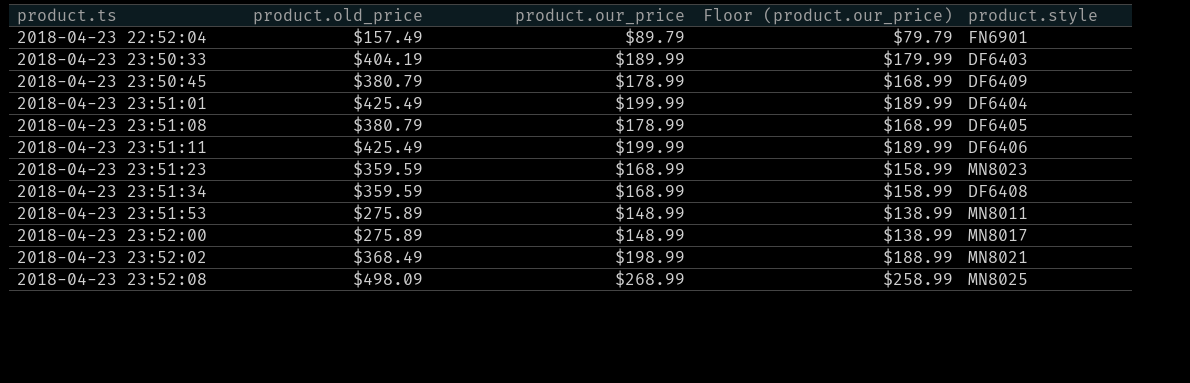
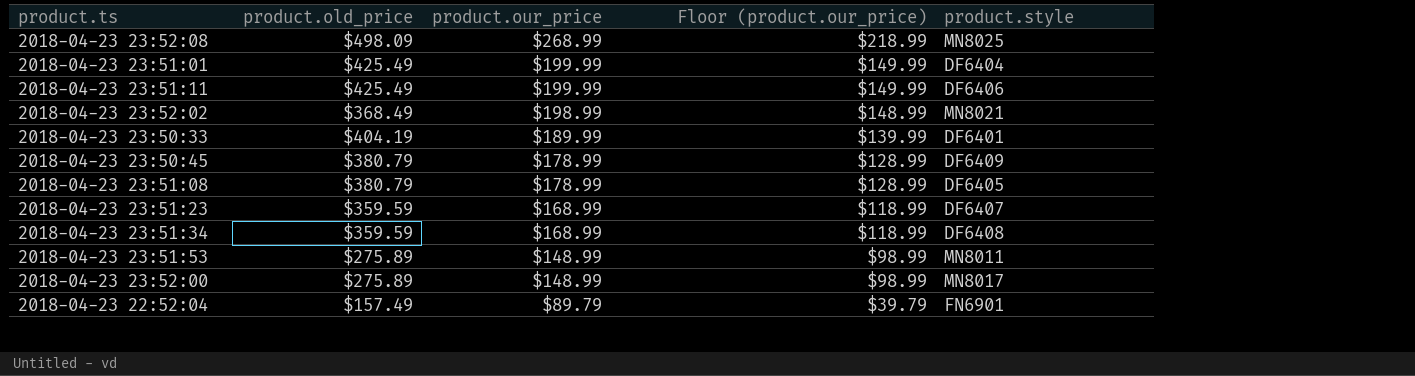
row order: product.ts ascending -> product.our_price descending
column Floor (product.our_price) | formula: [product.our_price] - 10 -> [product.our_price] - 50
2018-04-23 23:50:33 | product.style: DF6403 -> DF6401
2018-04-23 23:51:23 | product.style: MN8023 -> DF6407

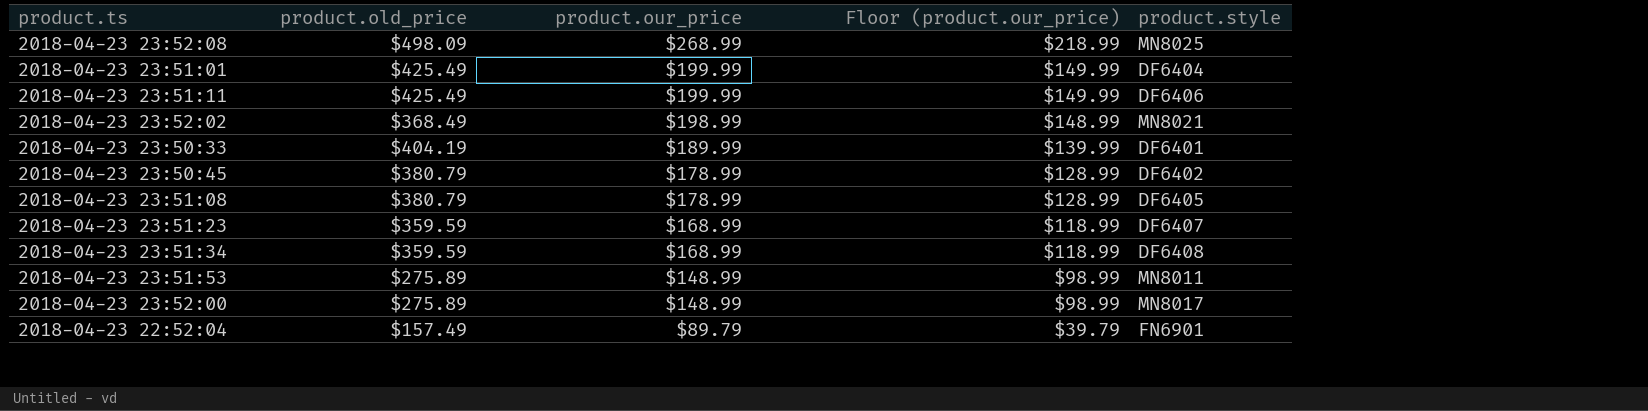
2018-04-23 23:50:45 | product.style: DF6409 -> DF6402

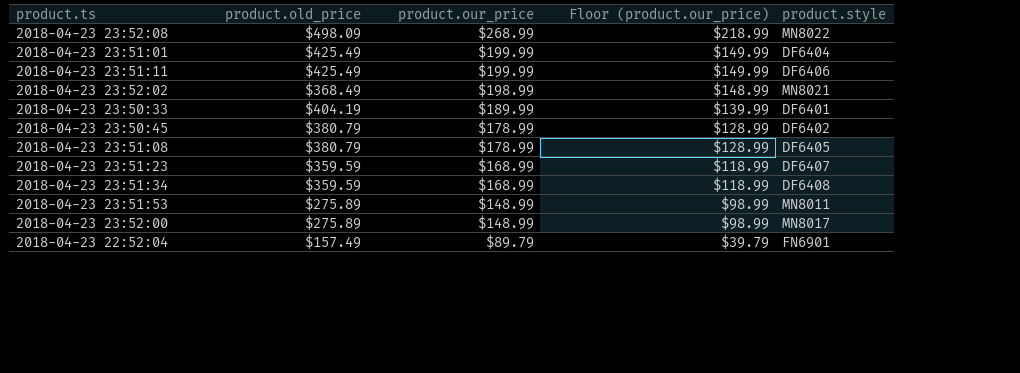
2018-04-23 23:52:08 | product.style: MN8025 -> MN8022

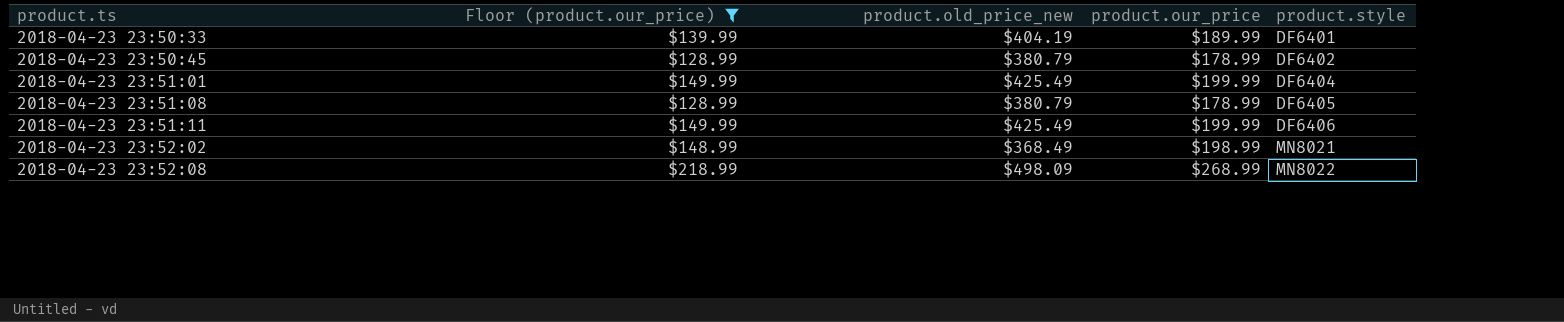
filter: none -> Floor (product.our_price) >= $128.99
row order: product.our_price descending -> product.ts ascending
column Floor (product.our_price) | position: 4 -> 2
column name: product.old_price -> product.old_price_new

